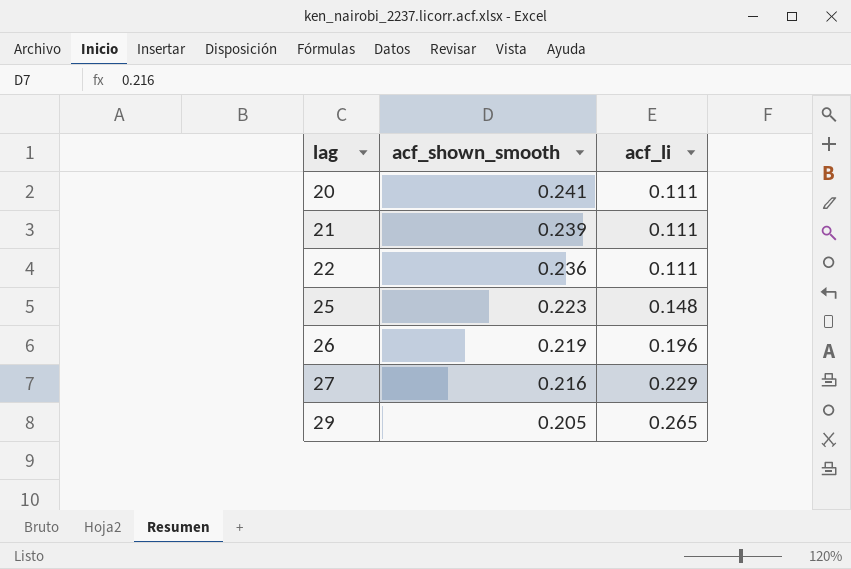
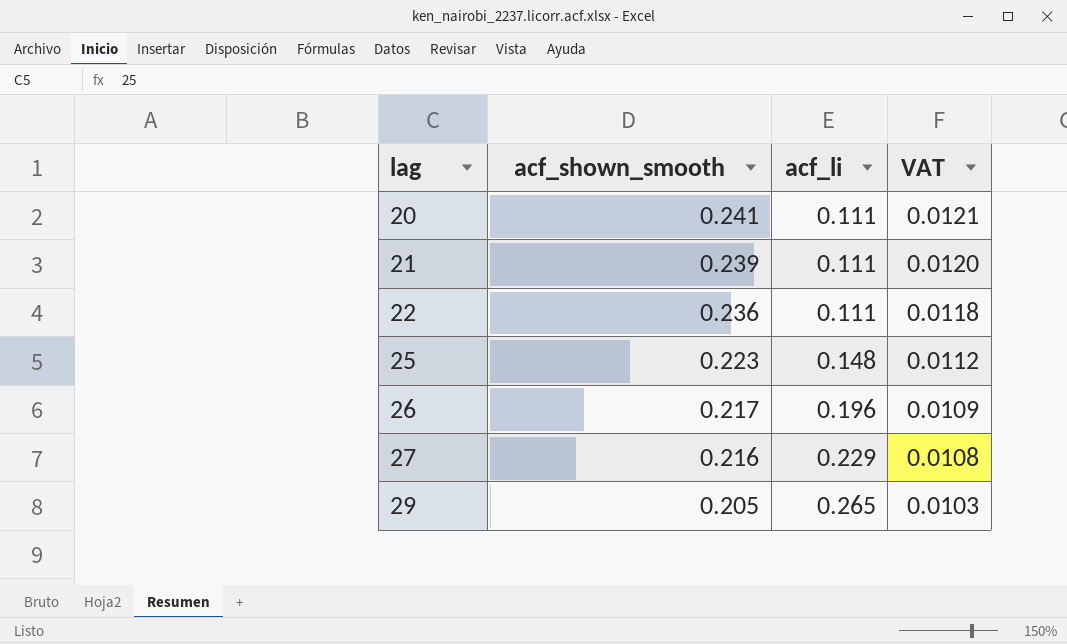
column VAT | formula: none -> [acf_shown_smooth] * 0.05
26 | acf_shown_smooth: 0.219 -> 0.217

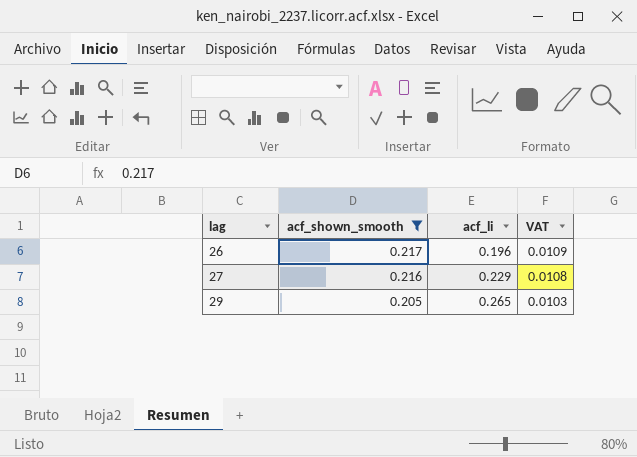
filter: none -> acf_shown_smooth <= 0.217

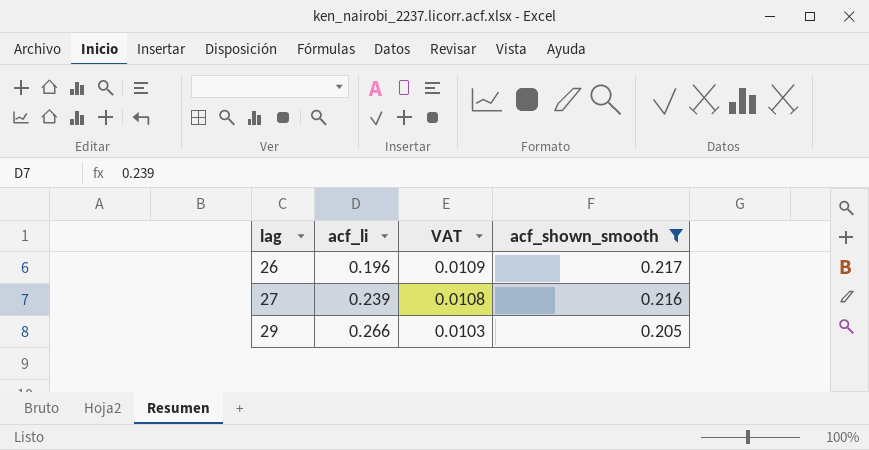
column acf_shown_smooth | position: 2 -> 4
27 | acf_li: 0.229 -> 0.239
29 | acf_li: 0.265 -> 0.266

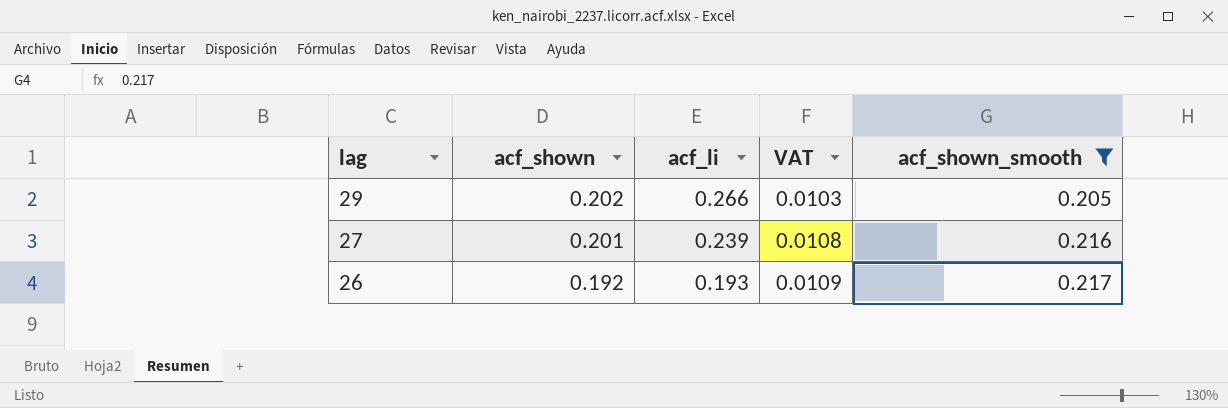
row order: lag ascending -> lag descending
column acf_shown | position: none -> 2
26 | acf_li: 0.196 -> 0.193

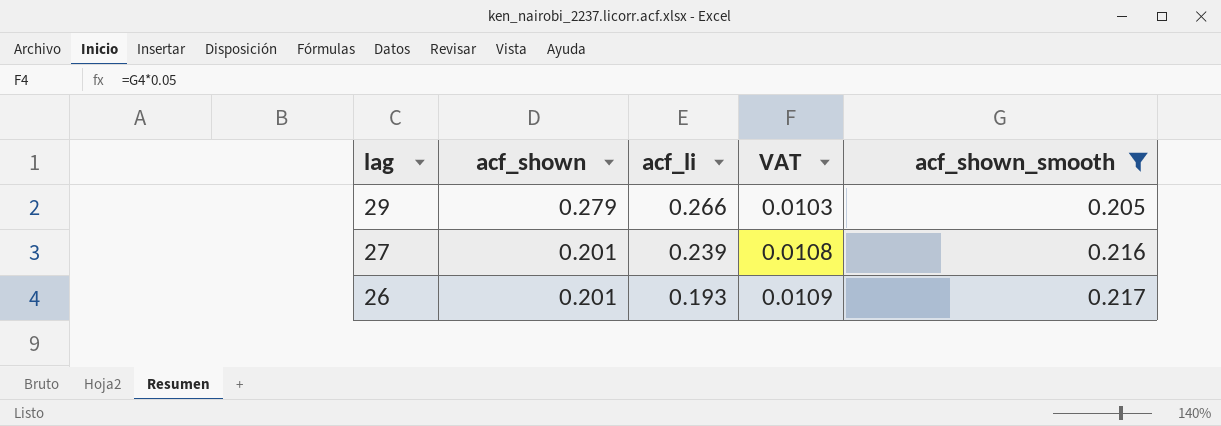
29 | acf_shown: 0.202 -> 0.279
26 | acf_shown: 0.192 -> 0.201

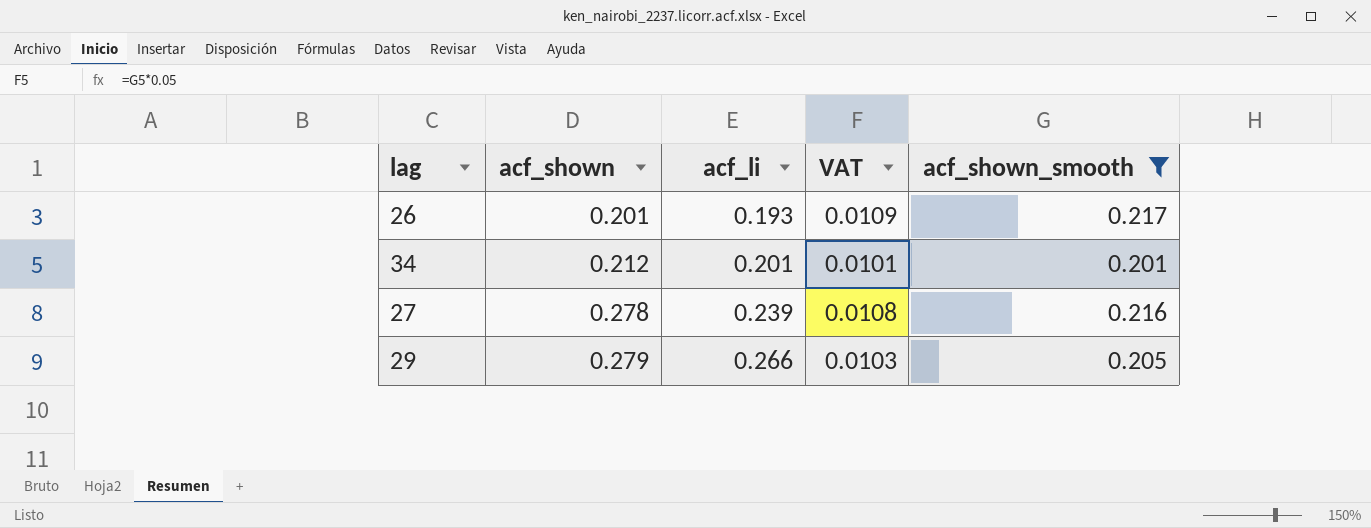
row order: lag descending -> acf_shown ascending
row 34: none -> 0.212 | 0.201 | 0.0101 | 0.201
27 | acf_shown: 0.201 -> 0.278

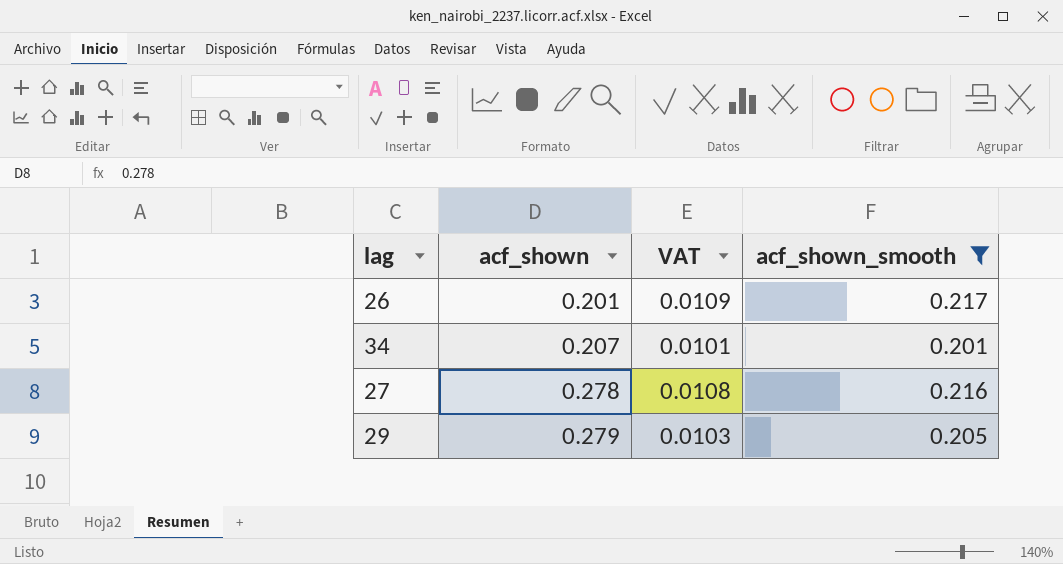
column acf_li | position: 3 -> none
34 | acf_shown: 0.212 -> 0.207

